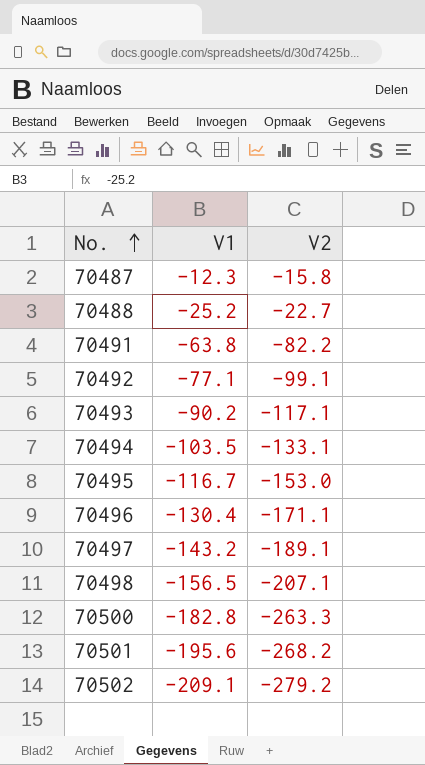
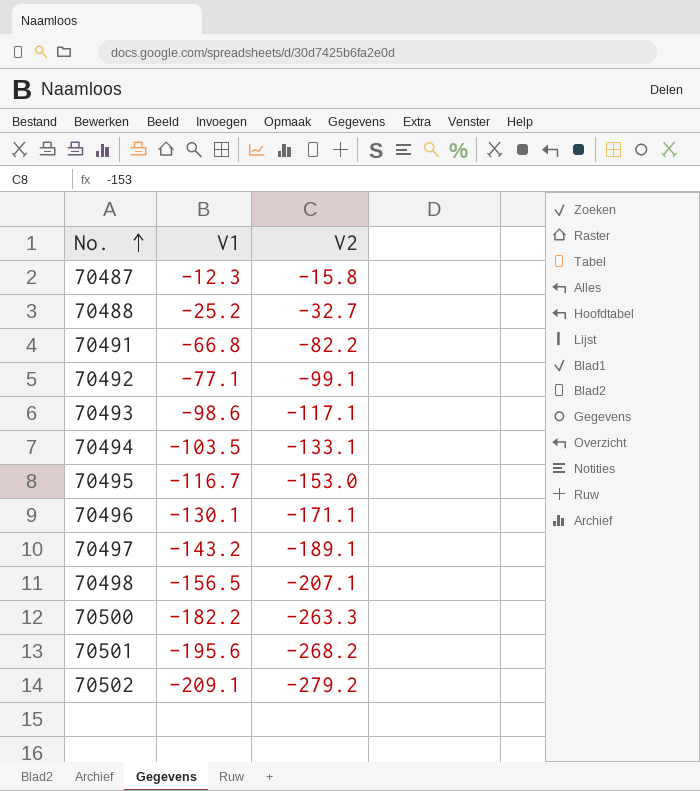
70488 | V2: -22.7 -> -32.7
70491 | V1: -63.8 -> -66.8
70493 | V1: -90.2 -> -98.6
70496 | V1: -130.4 -> -130.1
70500 | V1: -182.8 -> -182.2

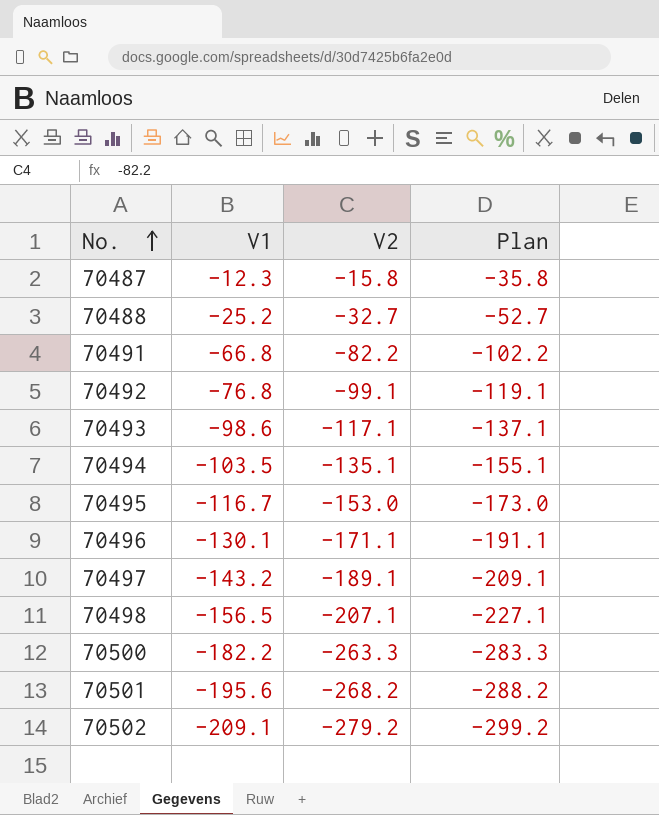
column Plan | formula: none -> [V2] - 20
70492 | V1: -77.1 -> -76.8
70494 | V2: -133.1 -> -135.1

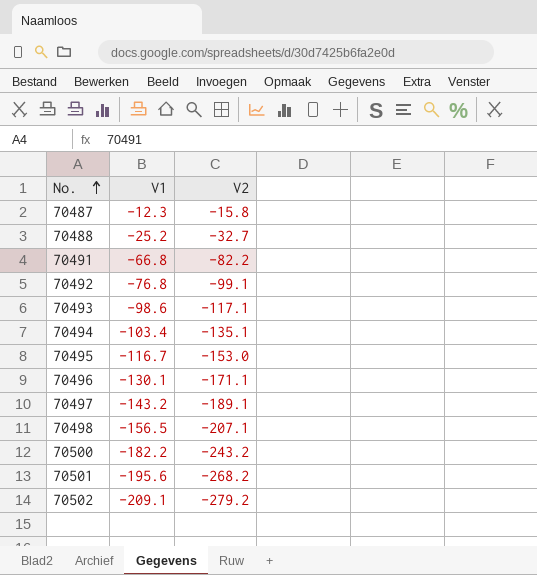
column Plan | formula: [V2] - 20 -> none
70494 | V1: -103.5 -> -103.4
70500 | V2: -263.3 -> -243.2

